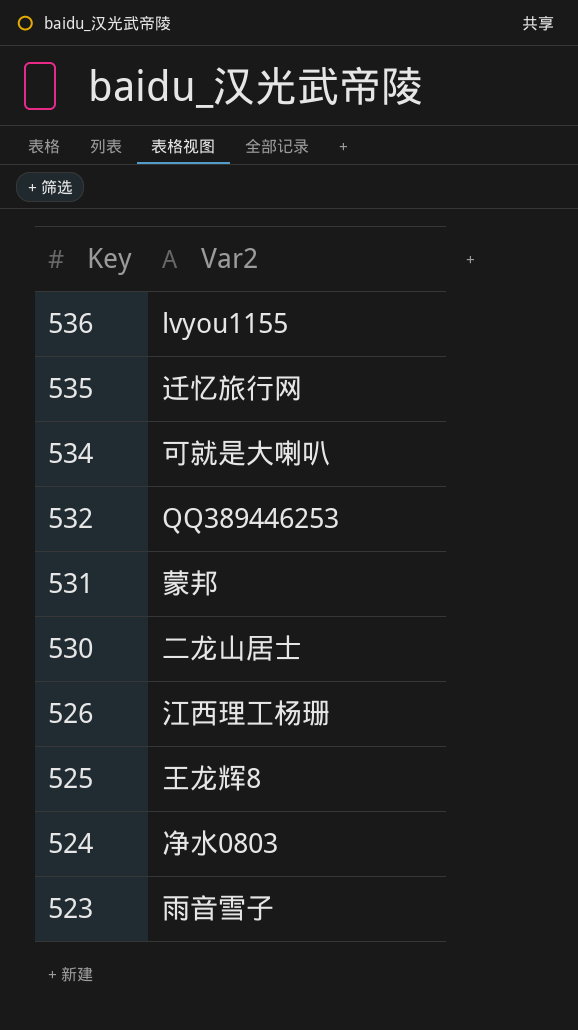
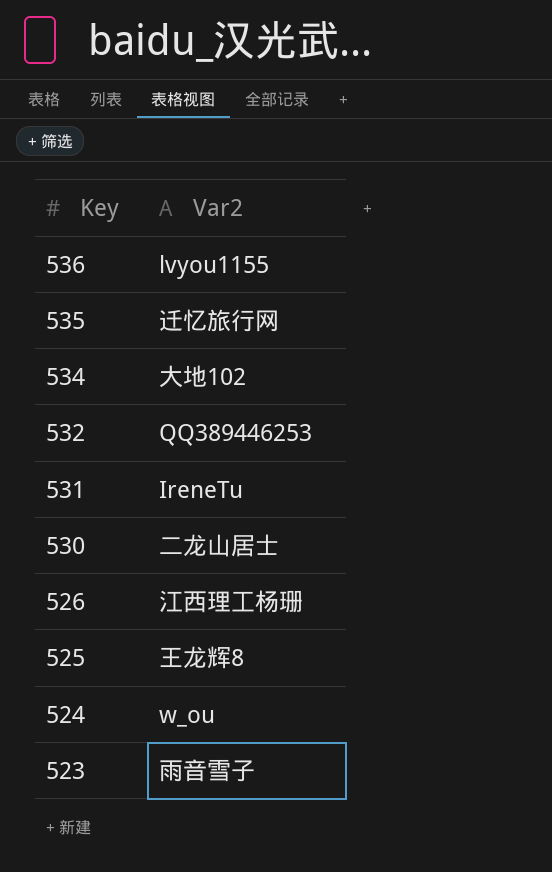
534 | Var2: 可就是大喇叭 -> 大地102
531 | Var2: 蒙邦 -> IreneTu
524 | Var2: 净水0803 -> w_ou

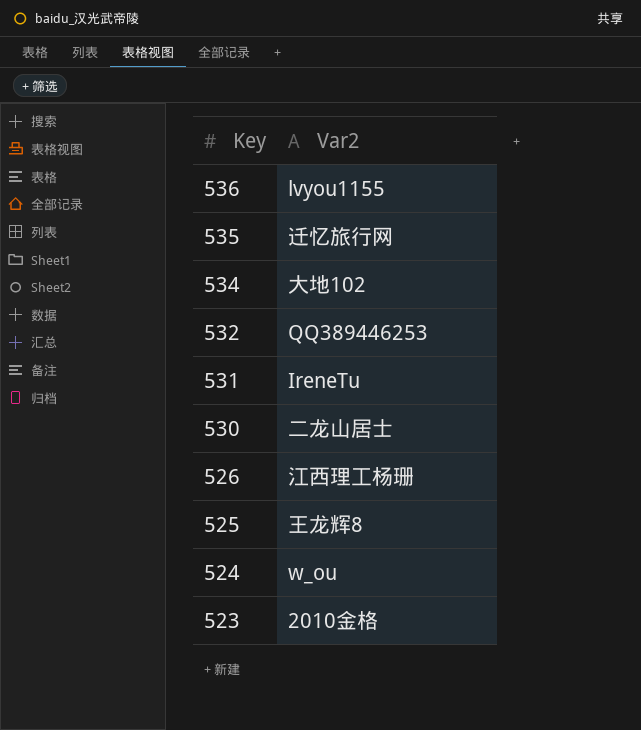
523 | Var2: 雨音雪子 -> 2010金格

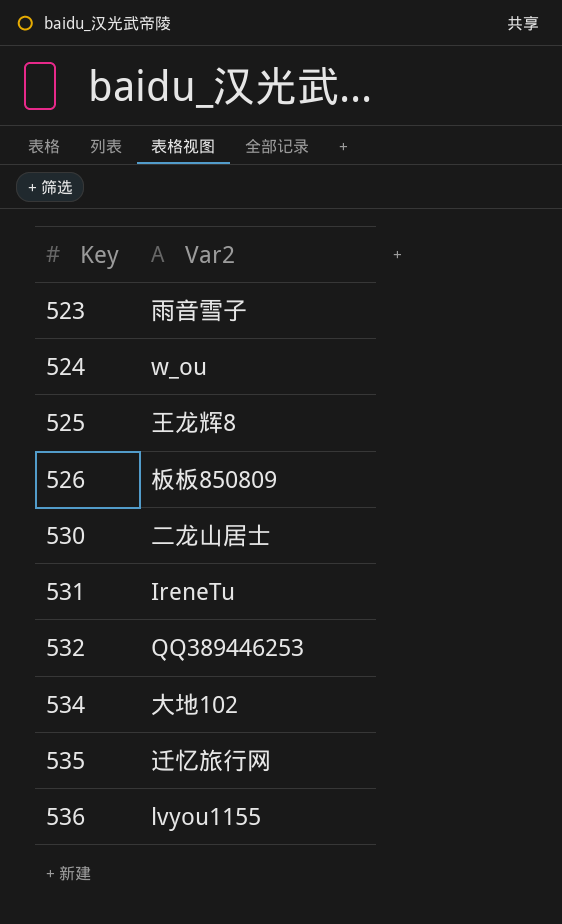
row order: Key descending -> Key ascending
523 | Var2: 2010金格 -> 雨音雪子
526 | Var2: 江西理工杨珊 -> 板板850809

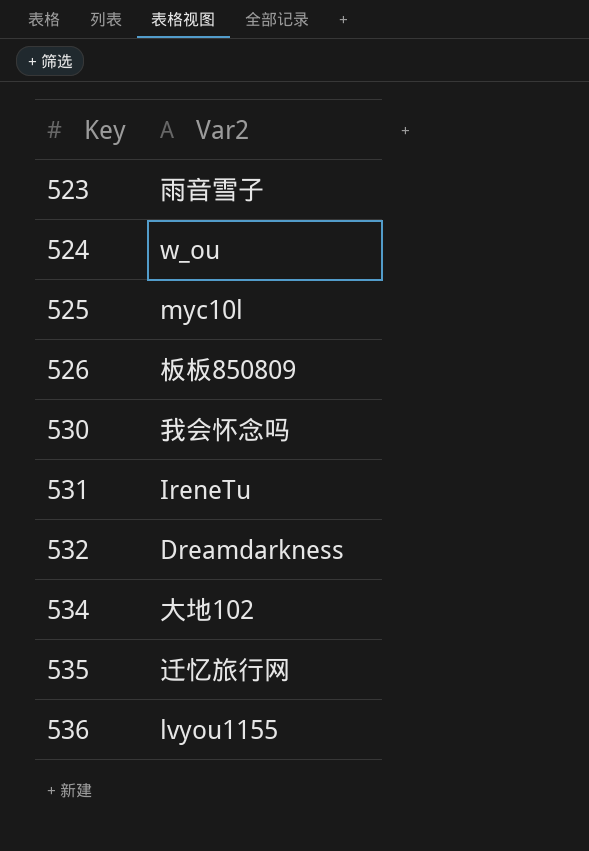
525 | Var2: 王龙辉8 -> myc10l
530 | Var2: 二龙山居士 -> 我会怀念吗
532 | Var2: QQ389446253 -> Dreamdarkness

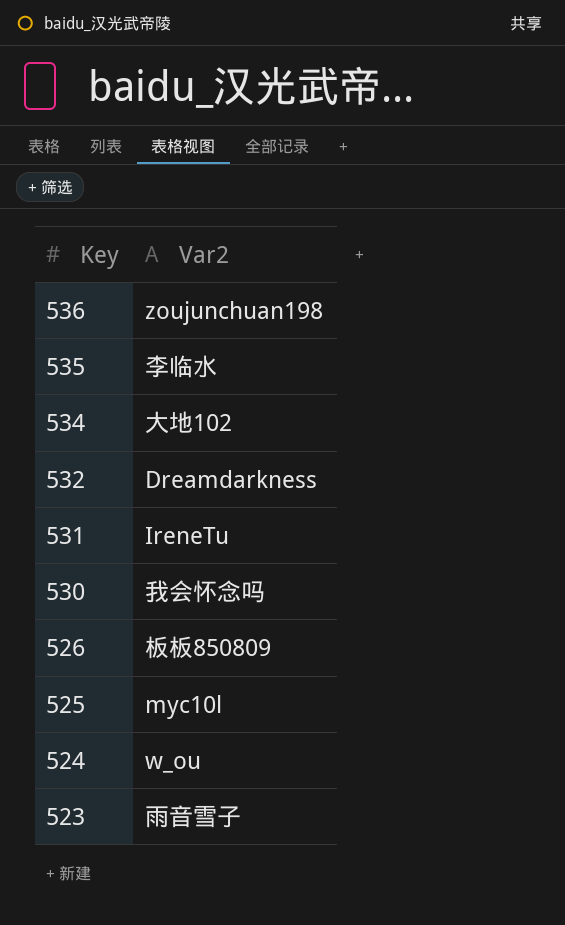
row order: Key ascending -> Key descending
536 | Var2: lvyou1155 -> zoujunchuan198
535 | Var2: 迁忆旅行网 -> 李临水

